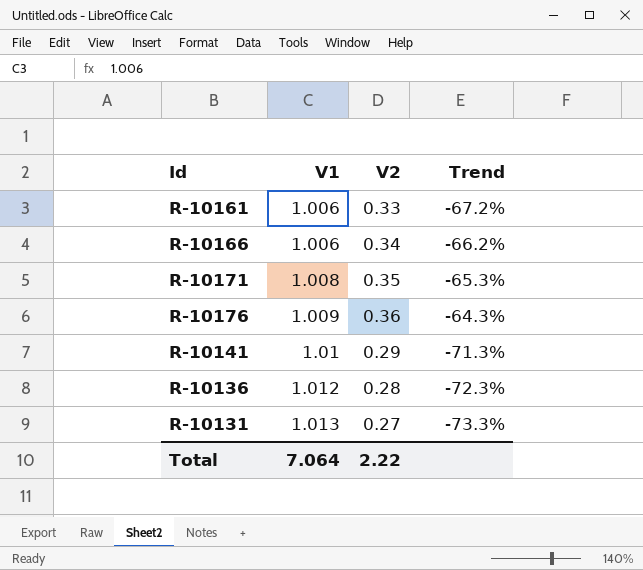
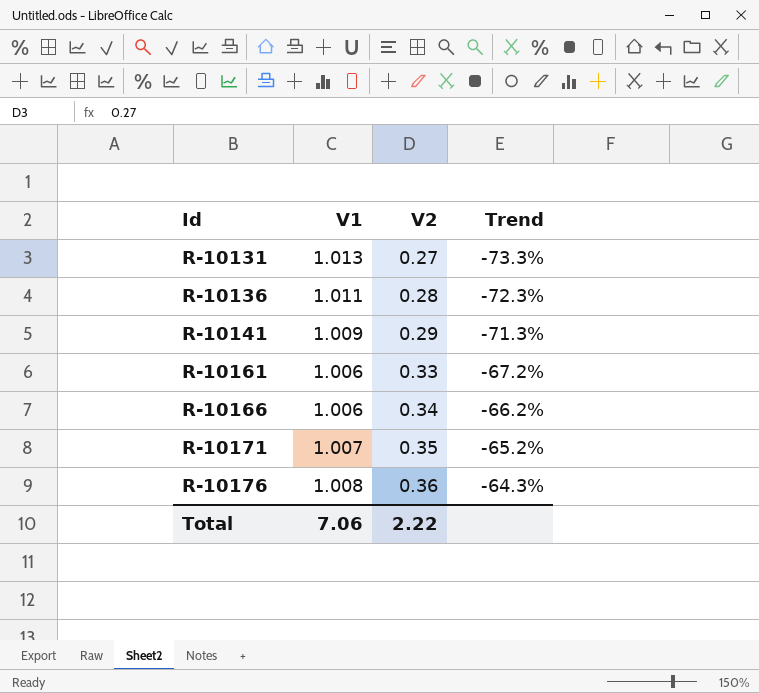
row order: V1 ascending -> Id ascending
R-10136 | V1: 1.012 -> 1.011
R-10141 | V1: 1.01 -> 1.009
R-10171 | V1: 1.008 -> 1.007
R-10171 | Trend: -65.3% -> -65.2%
R-10176 | V1: 1.009 -> 1.008
Total | V1: 7.064 -> 7.06

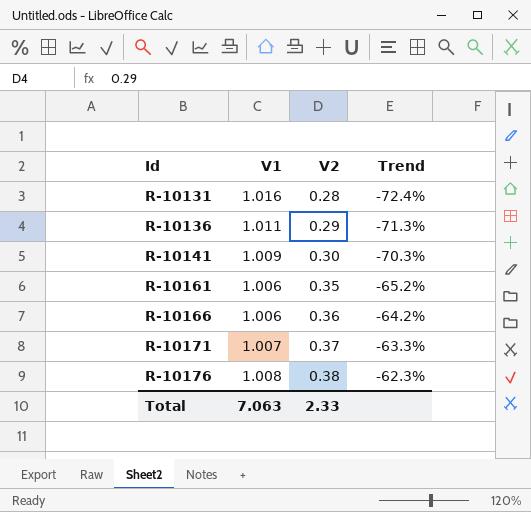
R-10131 | V1: 1.013 -> 1.016
R-10131 | V2: 0.27 -> 0.28
R-10131 | Trend: -73.3% -> -72.4%
R-10136 | V2: 0.28 -> 0.29
R-10136 | Trend: -72.3% -> -71.3%
R-10141 | V2: 0.29 -> 0.30
R-10141 | Trend: -71.3% -> -70.3%
R-10161 | V2: 0.33 -> 0.35
R-10161 | Trend: -67.2% -> -65.2%
R-10166 | V2: 0.34 -> 0.36
R-10166 | Trend: -66.2% -> -64.2%
R-10171 | V2: 0.35 -> 0.37
R-10171 | Trend: -65.2% -> -63.3%
R-10176 | V2: 0.36 -> 0.38
R-10176 | Trend: -64.3% -> -62.3%
Total | V1: 7.06 -> 7.063
Total | V2: 2.22 -> 2.33

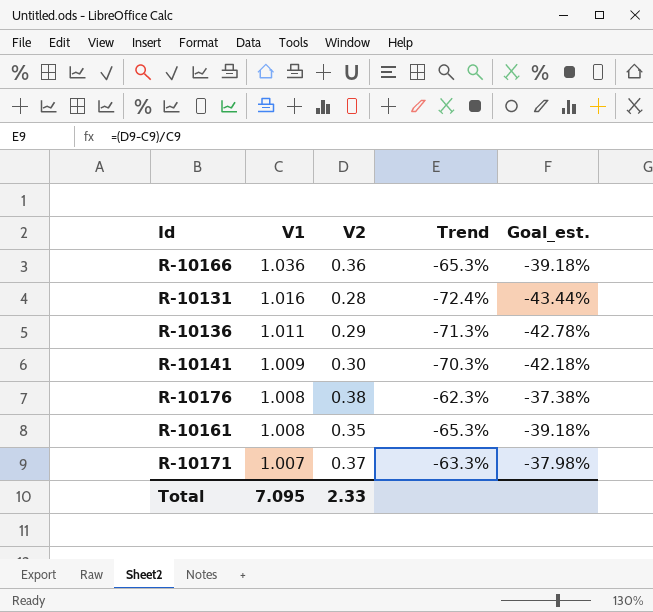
row order: Id ascending -> V1 descending
column Goal_est. | formula: none -> [Trend] * 0.6
R-10166 | V1: 1.006 -> 1.036
R-10166 | Trend: -64.2% -> -65.3%
R-10161 | V1: 1.006 -> 1.008
R-10161 | Trend: -65.2% -> -65.3%
Total | V1: 7.063 -> 7.095

